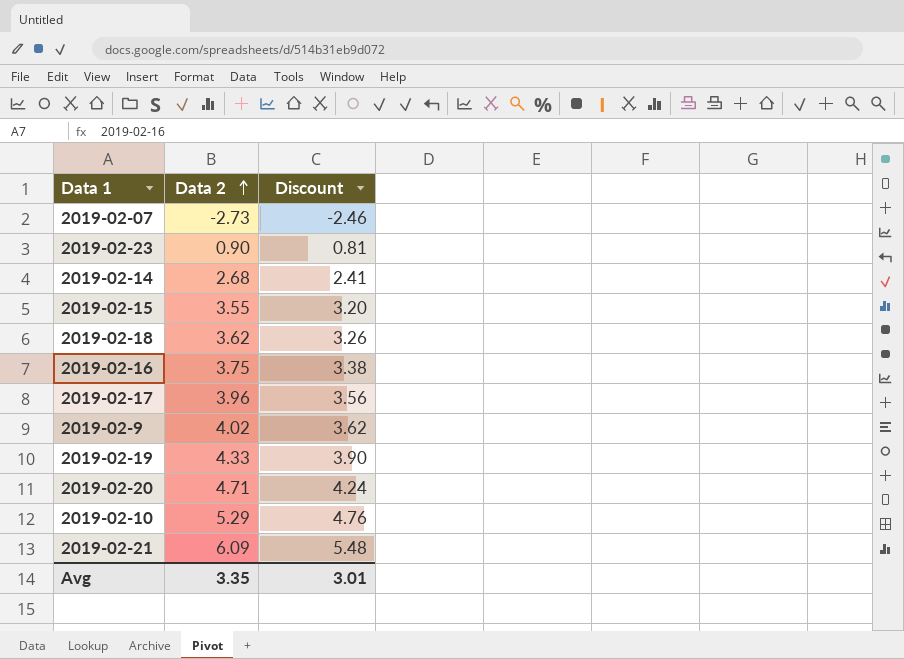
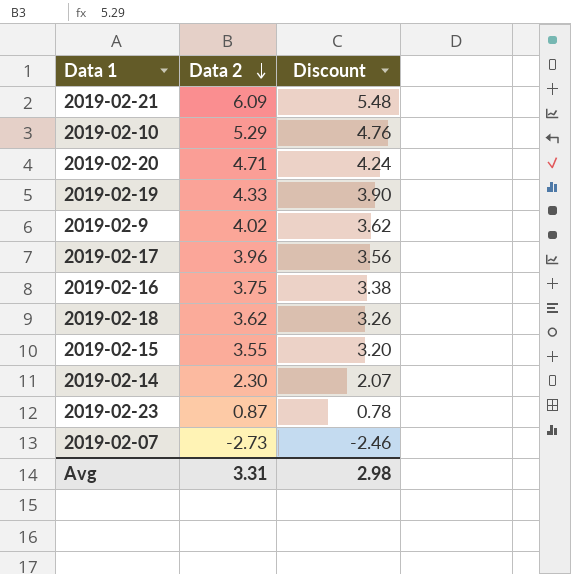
row order: Data 2 ascending -> Data 2 descending
2019-02-14 | Data 2: 2.68 -> 2.30
2019-02-14 | Discount: 2.41 -> 2.07
2019-02-23 | Data 2: 0.90 -> 0.87
2019-02-23 | Discount: 0.81 -> 0.78
Avg | Data 2: 3.35 -> 3.31
Avg | Discount: 3.01 -> 2.98

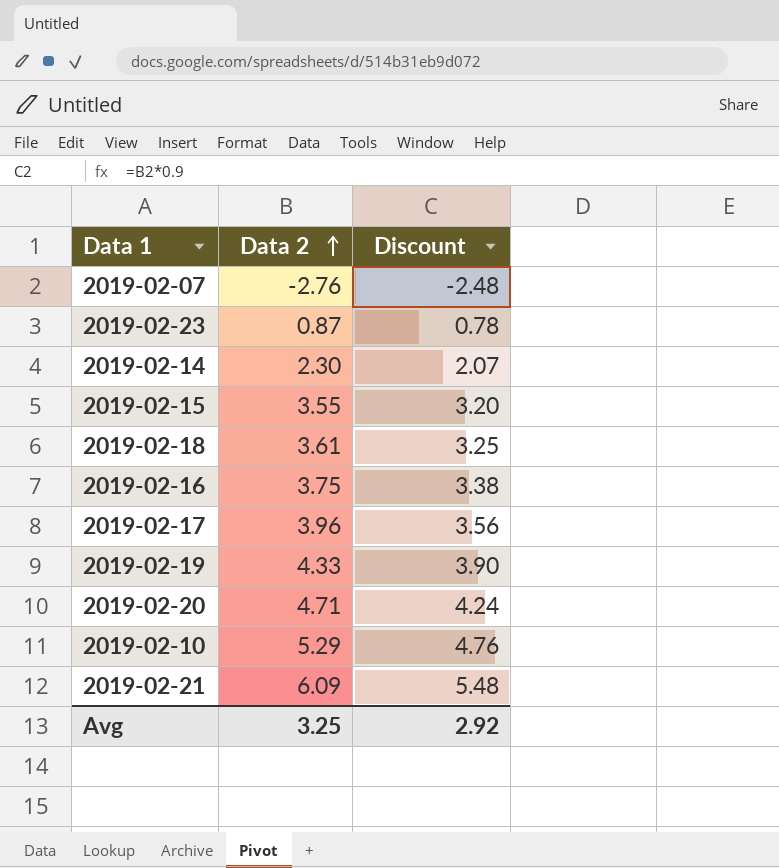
row order: Data 2 descending -> Data 2 ascending
row 2019-02-9: 4.02 | 3.62 -> none
2019-02-07 | Data 2: -2.73 -> -2.76
2019-02-07 | Discount: -2.46 -> -2.48
2019-02-18 | Data 2: 3.62 -> 3.61
2019-02-18 | Discount: 3.26 -> 3.25
Avg | Data 2: 3.31 -> 3.25
Avg | Discount: 2.98 -> 2.92

